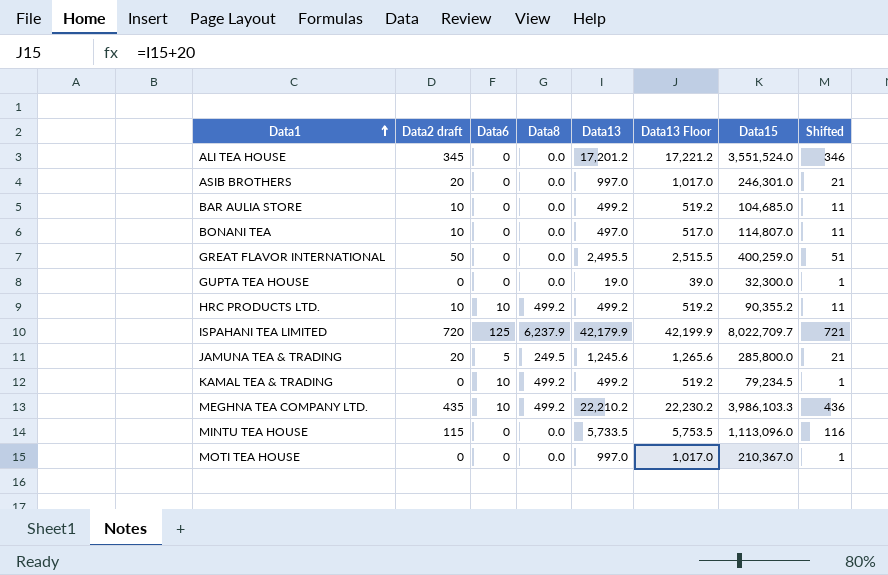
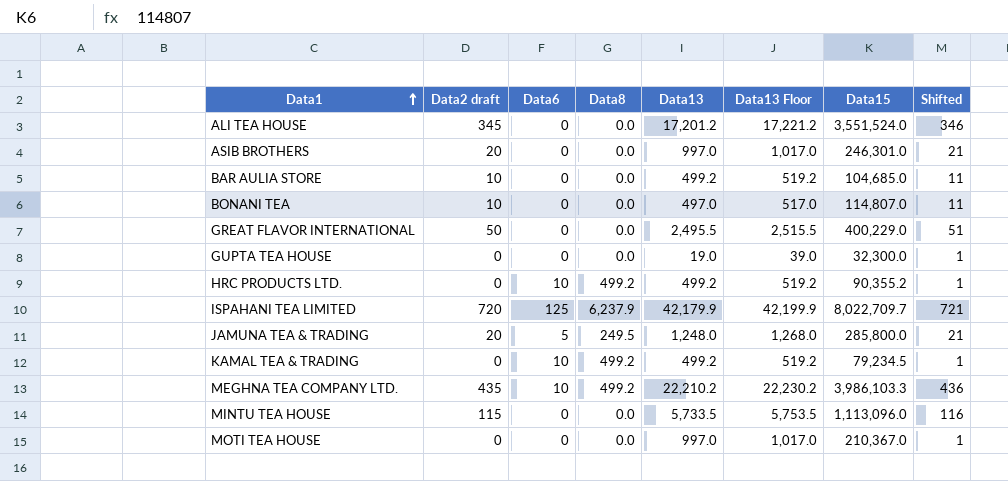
GREAT FLAVOR INTERNATIONAL | Data15: 400,259.0 -> 400,229.0
HRC PRODUCTS LTD. | Data2 draft: 10 -> 0
HRC PRODUCTS LTD. | Shifted: 11 -> 1
JAMUNA TEA & TRADING | Data13: 1,245.6 -> 1,248.0
JAMUNA TEA & TRADING | Data13 Floor: 1,265.6 -> 1,268.0

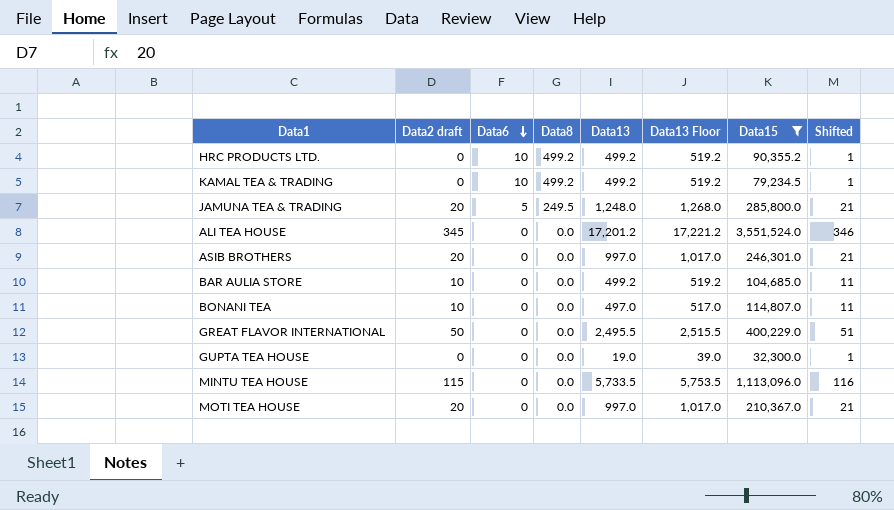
filter: none -> Data15 <= 3,551,524.0
row order: Data1 ascending -> Data6 descending
MOTI TEA HOUSE | Data2 draft: 0 -> 20
MOTI TEA HOUSE | Shifted: 1 -> 21

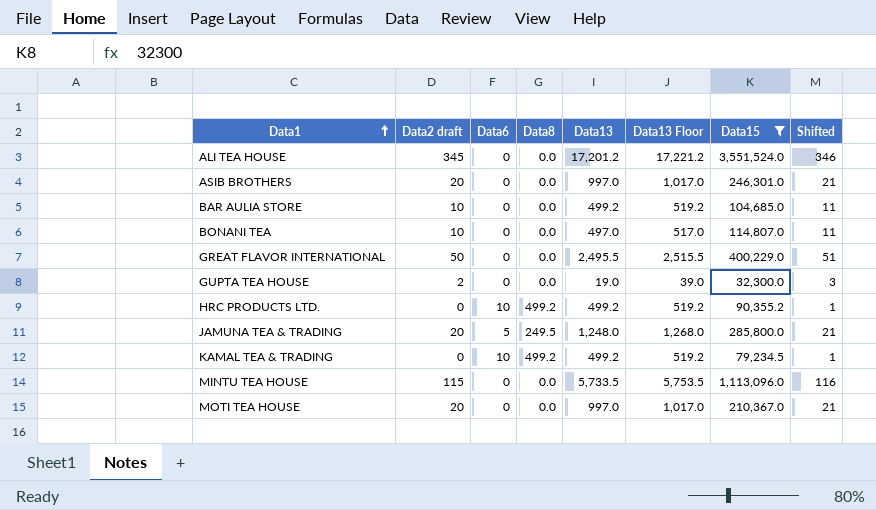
row order: Data6 descending -> Data1 ascending
GUPTA TEA HOUSE | Data2 draft: 0 -> 2
GUPTA TEA HOUSE | Shifted: 1 -> 3

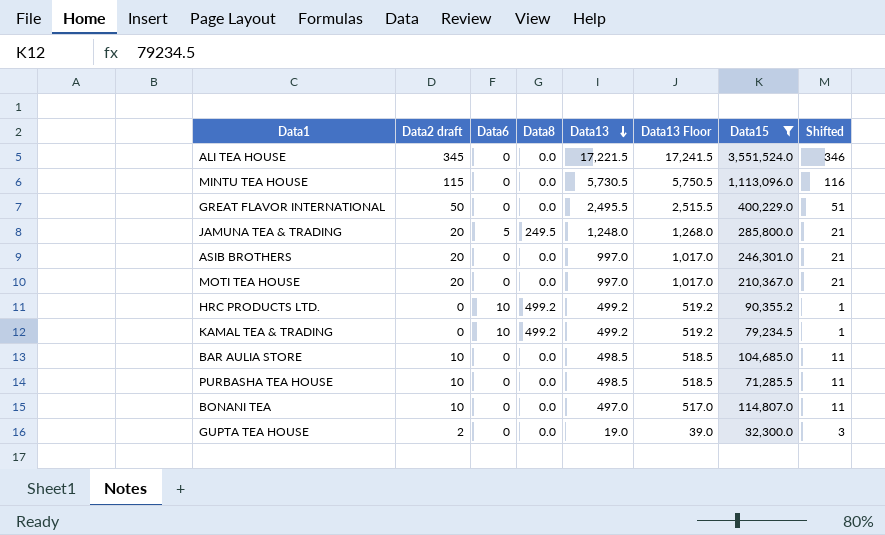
row order: Data1 ascending -> Data13 descending
ALI TEA HOUSE | Data13: 17,201.2 -> 17,221.5
ALI TEA HOUSE | Data13 Floor: 17,221.2 -> 17,241.5
MINTU TEA HOUSE | Data13: 5,733.5 -> 5,730.5
MINTU TEA HOUSE | Data13 Floor: 5,753.5 -> 5,750.5
BAR AULIA STORE | Data13: 499.2 -> 498.5
BAR AULIA STORE | Data13 Floor: 519.2 -> 518.5
row PURBASHA TEA HOUSE: none -> 10 | 0 | 0.0 | 498.5 | 518.5 | 71,285.5 | 11

